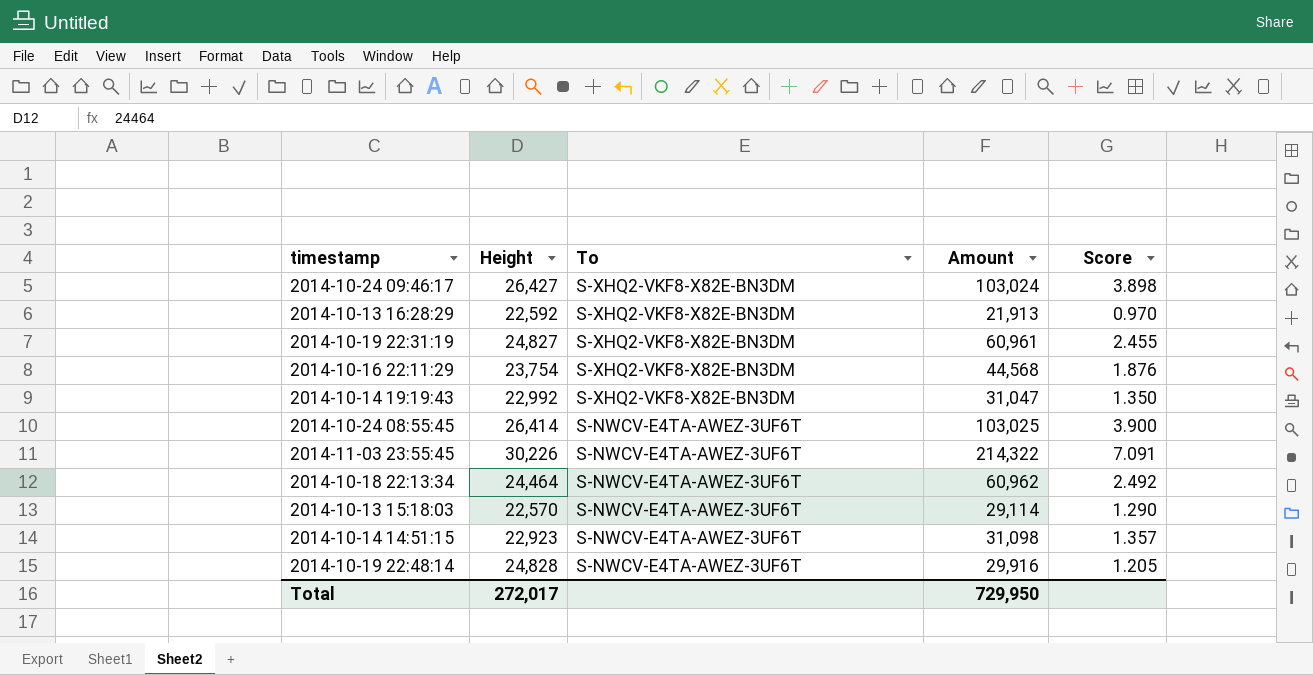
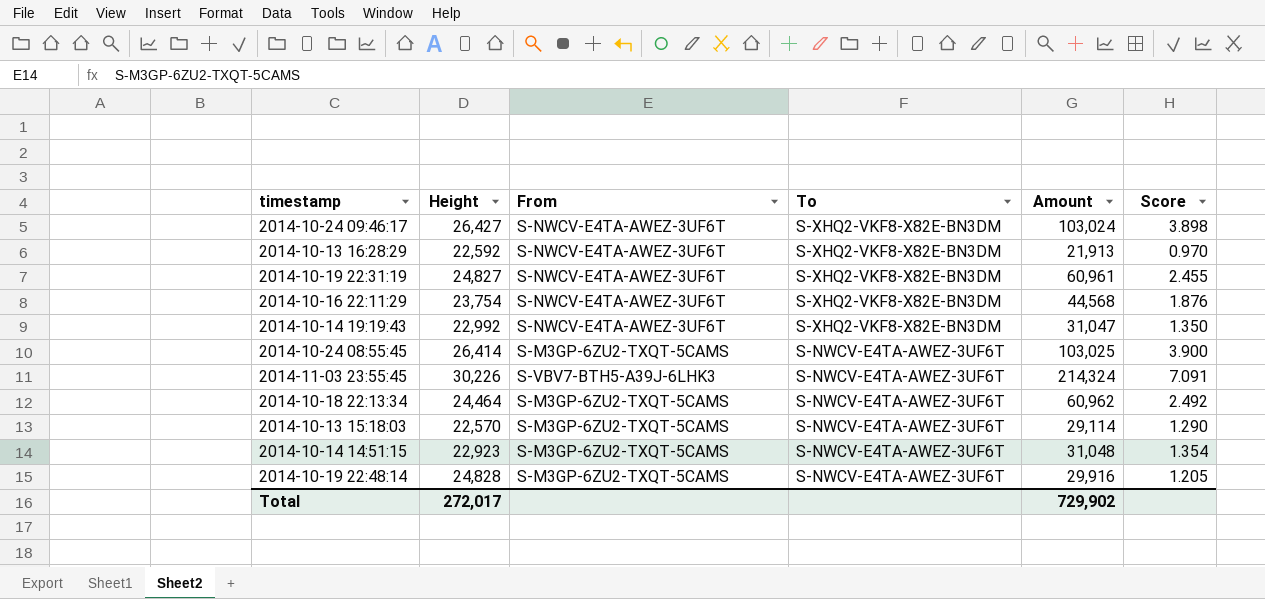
column From | position: none -> 3
2014-11-03 23:55:45 | Amount: 214,322 -> 214,324
2014-10-14 14:51:15 | Amount: 31,098 -> 31,048
2014-10-14 14:51:15 | Score: 1.357 -> 1.354
Total | Amount: 729,950 -> 729,902

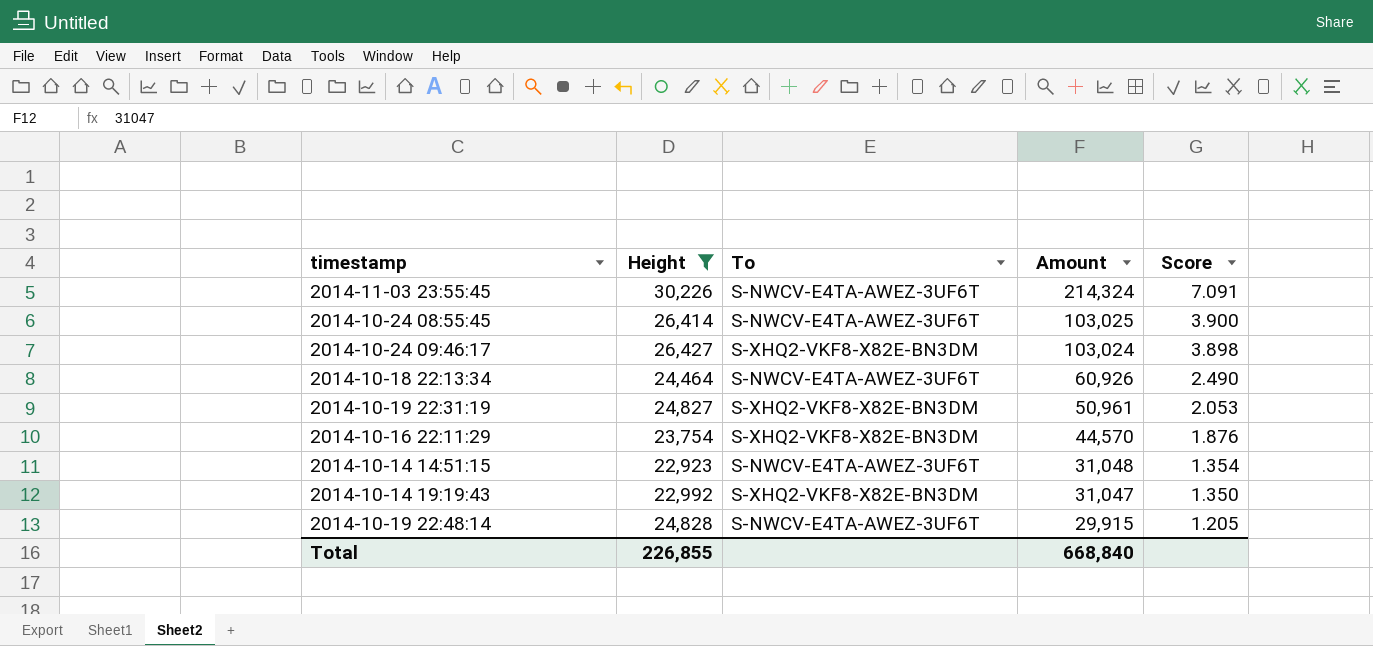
filter: none -> Height >= 22,923
row order: To descending -> Amount descending
column From | position: 3 -> none
2014-10-18 22:13:34 | Amount: 60,962 -> 60,926
2014-10-18 22:13:34 | Score: 2.492 -> 2.490
2014-10-19 22:31:19 | Amount: 60,961 -> 50,961
2014-10-19 22:31:19 | Score: 2.455 -> 2.053
2014-10-16 22:11:29 | Amount: 44,568 -> 44,570
2014-10-19 22:48:14 | Amount: 29,916 -> 29,915
Total | Height: 272,017 -> 226,855
Total | Amount: 729,902 -> 668,840

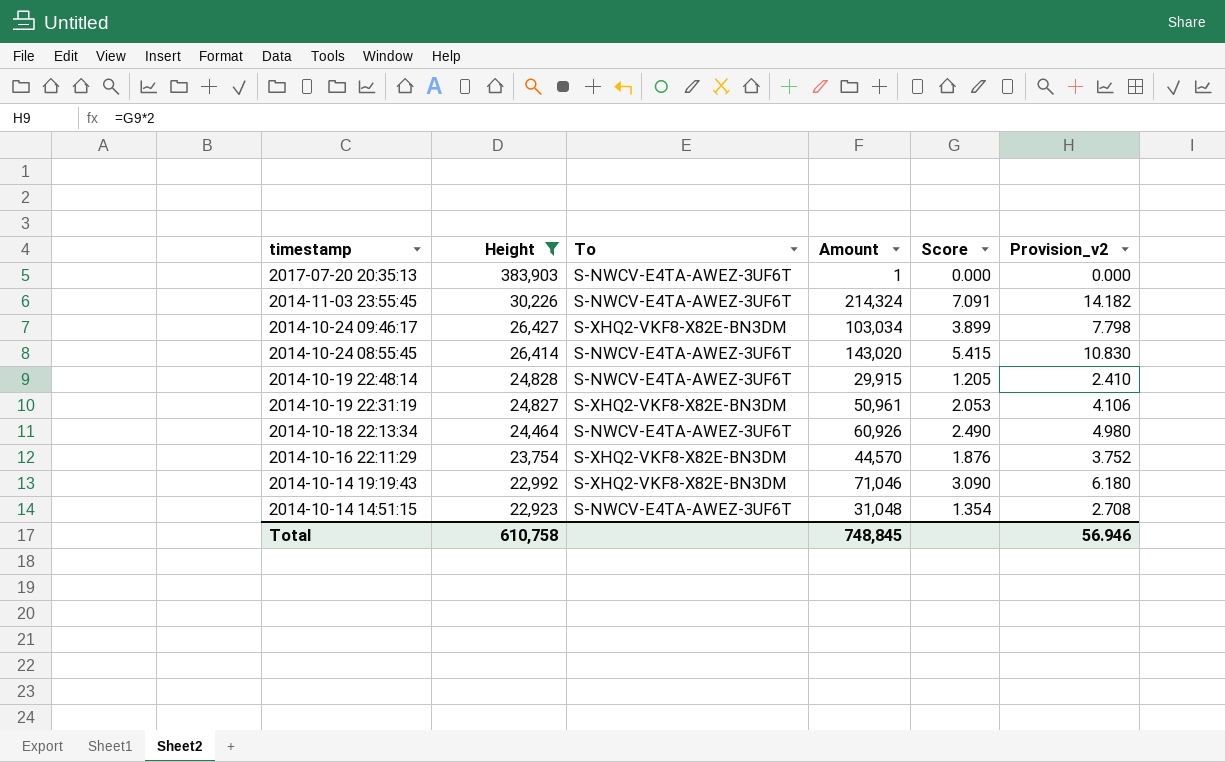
row order: Amount descending -> timestamp descending
column Provision_v2 | formula: none -> [Score] * 2
row 2017-07-20 20:35:13: none -> 383,903 | S-NWCV-E4TA-AWEZ-3UF6T | 1 | 0.000 | 0.000
2014-10-24 09:46:17 | Amount: 103,024 -> 103,034
2014-10-24 09:46:17 | Score: 3.898 -> 3.899
2014-10-24 08:55:45 | Amount: 103,025 -> 143,020
2014-10-24 08:55:45 | Score: 3.900 -> 5.415
2014-10-14 19:19:43 | Amount: 31,047 -> 71,046
2014-10-14 19:19:43 | Score: 1.350 -> 3.090
Total | Height: 226,855 -> 610,758
Total | Amount: 668,840 -> 748,845

